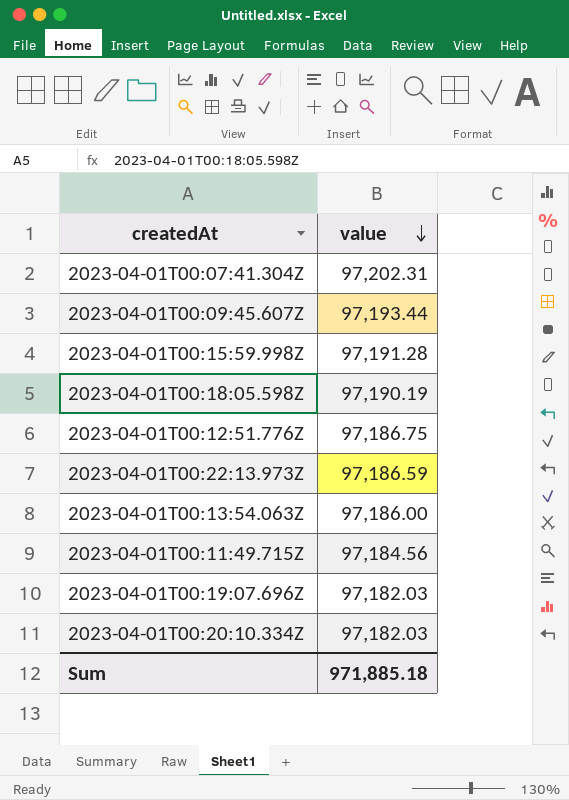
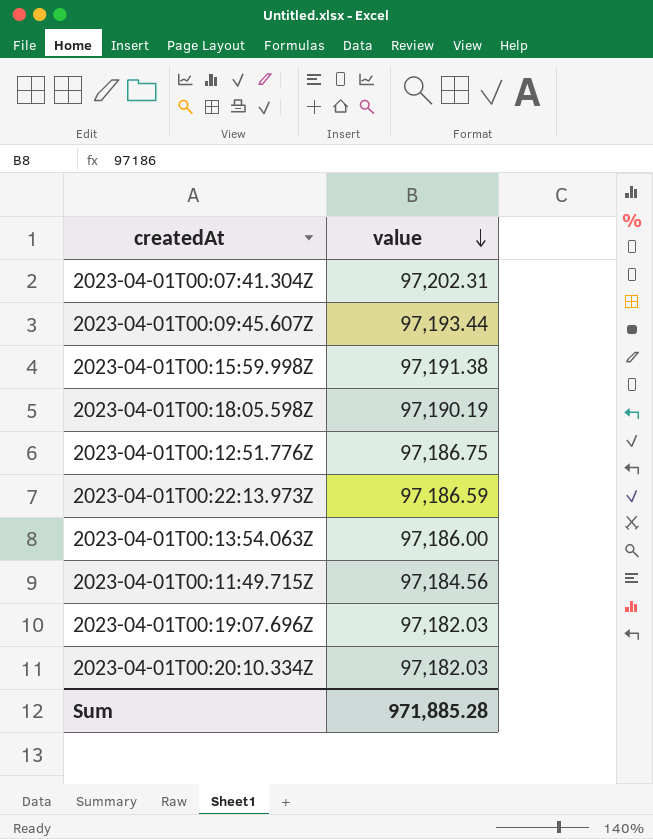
2023-04-01T00:15:59.998Z | value: 97,191.28 -> 97,191.38
Sum | value: 971,885.18 -> 971,885.28

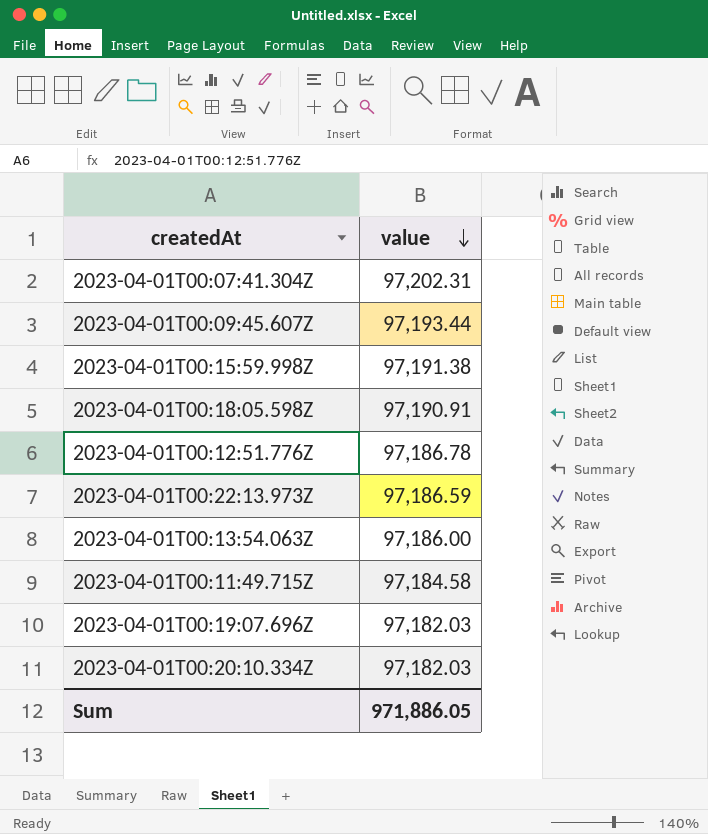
2023-04-01T00:18:05.598Z | value: 97,190.19 -> 97,190.91
2023-04-01T00:12:51.776Z | value: 97,186.75 -> 97,186.78
2023-04-01T00:11:49.715Z | value: 97,184.56 -> 97,184.58
Sum | value: 971,885.28 -> 971,886.05

